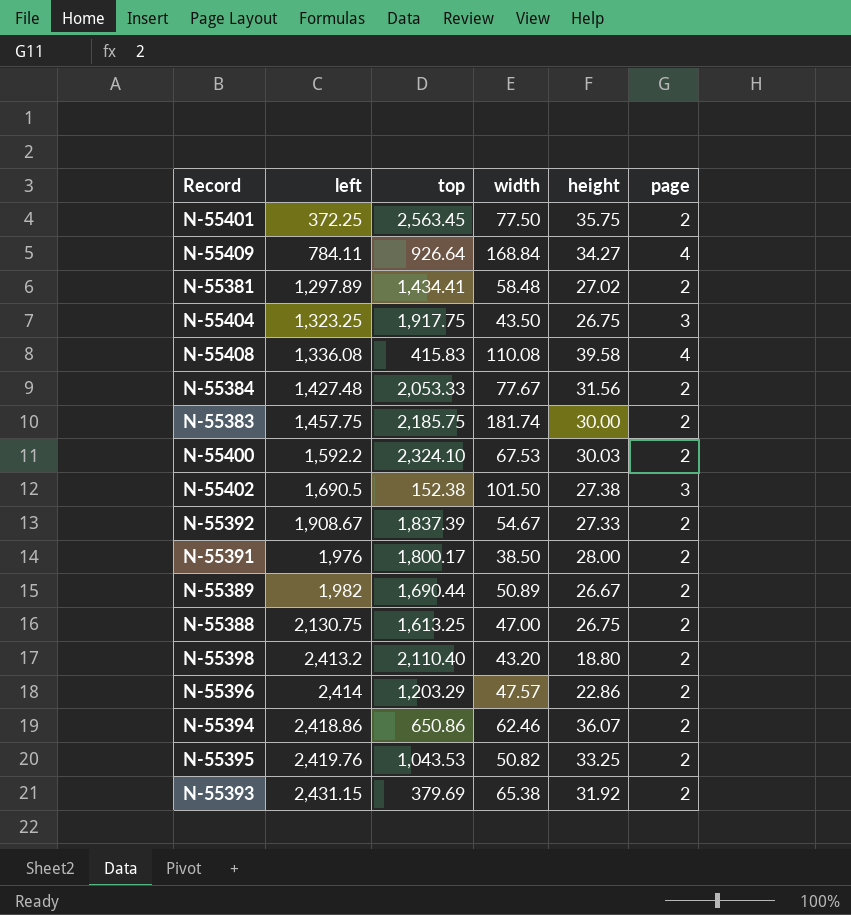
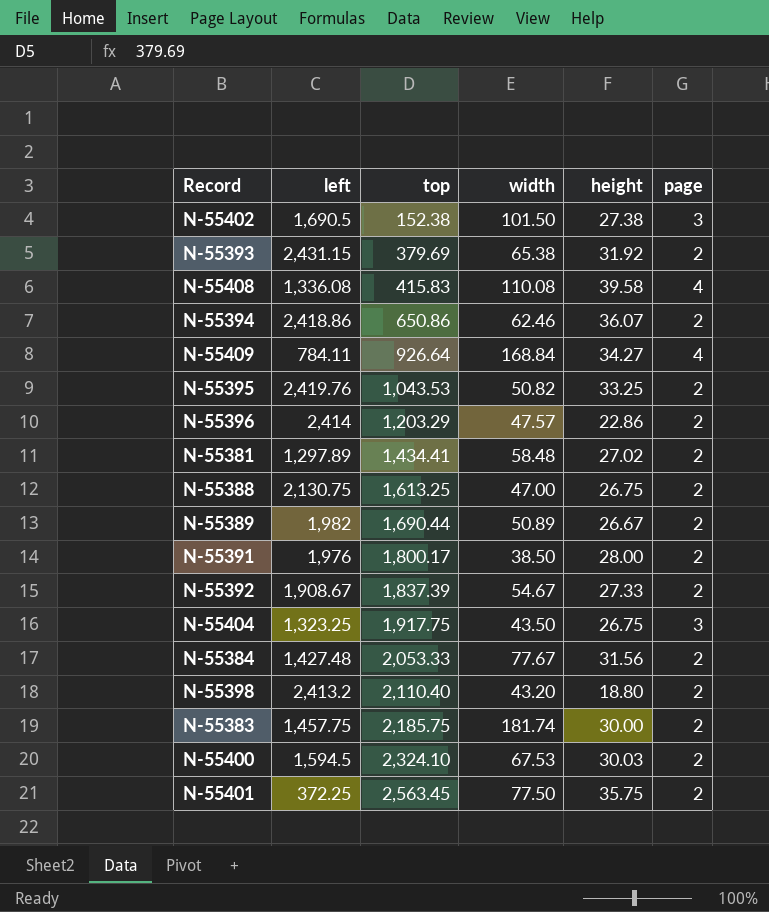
row order: left ascending -> top ascending
N-55400 | left: 1,592.2 -> 1,594.5

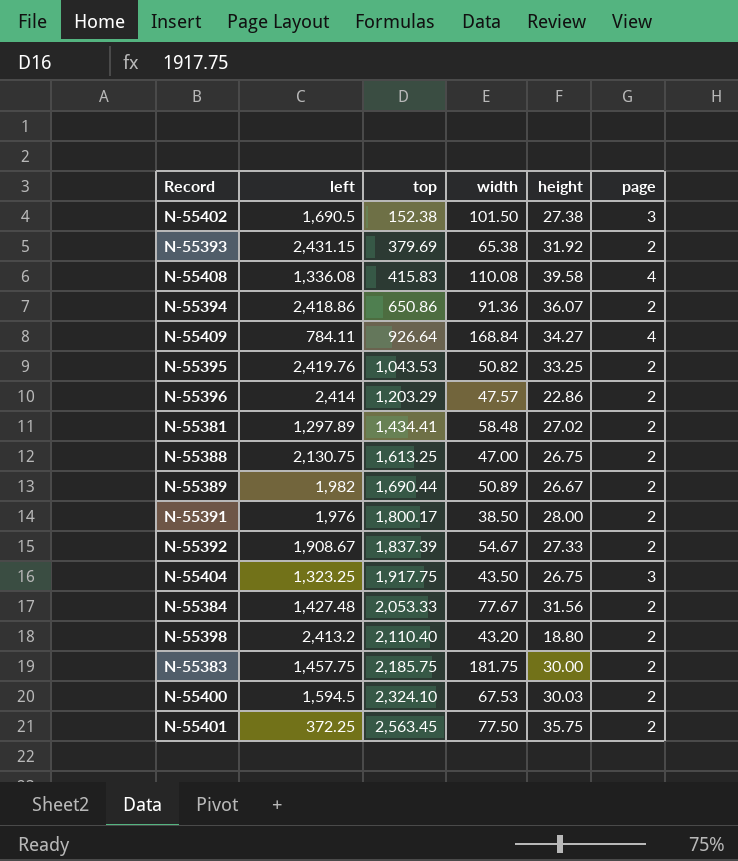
N-55394 | width: 62.46 -> 91.36
N-55383 | width: 181.74 -> 181.75

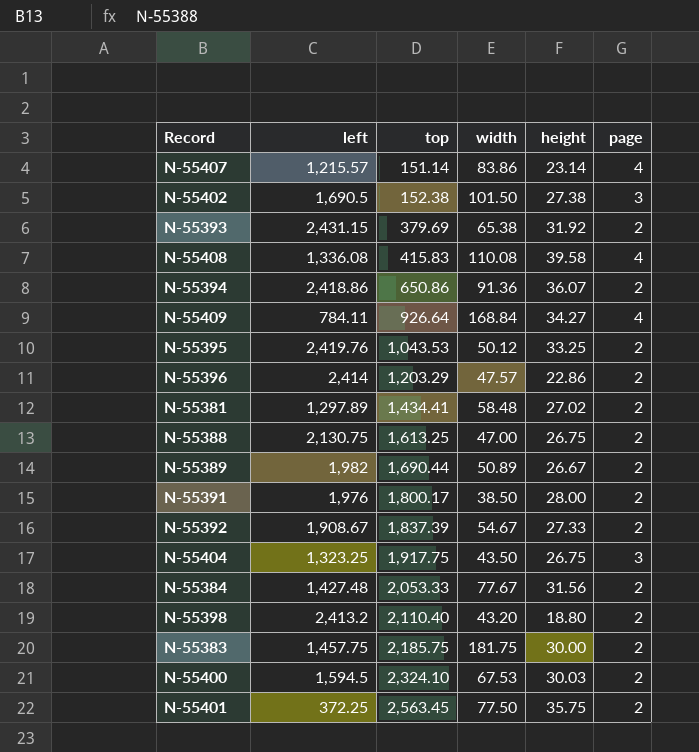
row N-55407: none -> 1,215.57 | 151.14 | 83.86 | 23.14 | 4
N-55395 | width: 50.82 -> 50.12

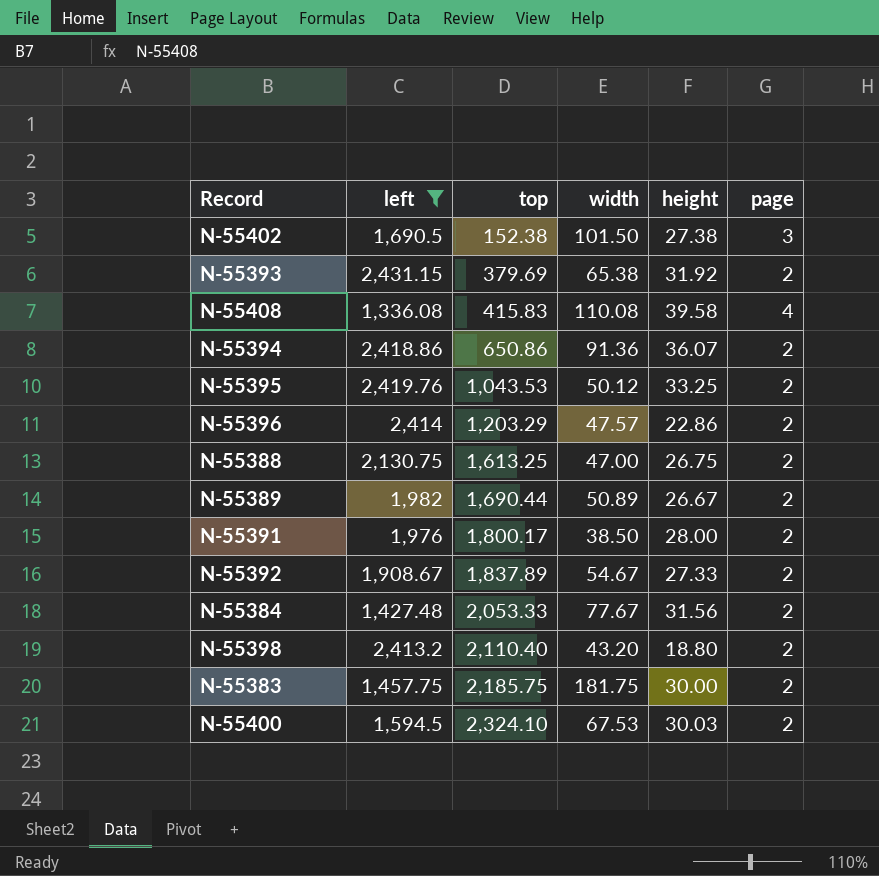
filter: none -> left >= 1,336.08
N-55392 | top: 1,837.39 -> 1,837.89

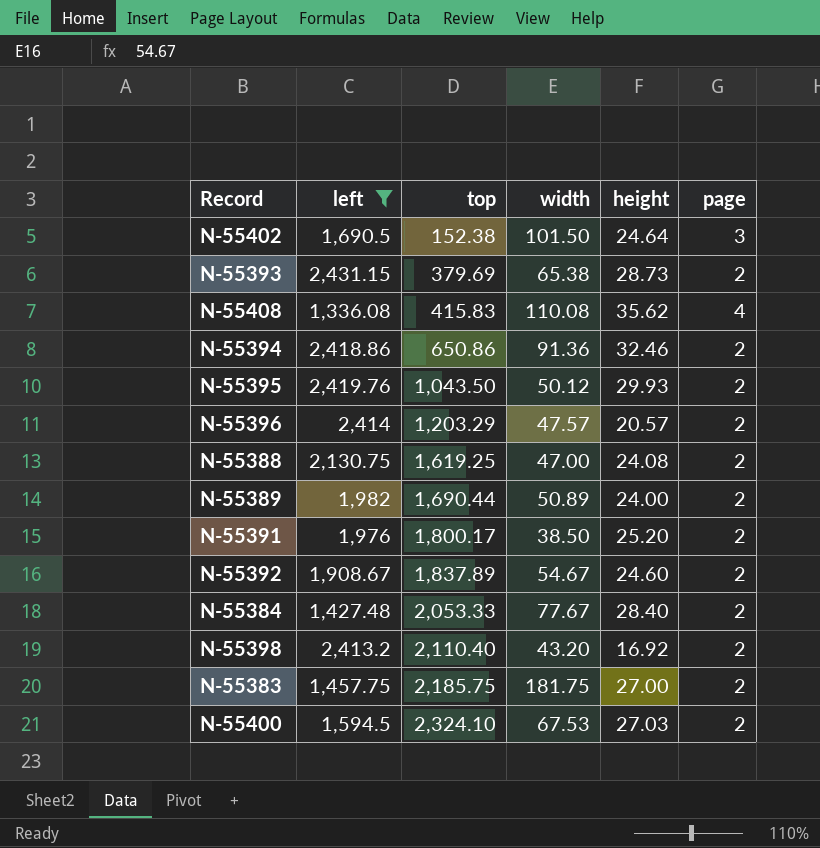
N-55402 | height: 27.38 -> 24.64
N-55393 | height: 31.92 -> 28.73
N-55408 | height: 39.58 -> 35.62
N-55394 | height: 36.07 -> 32.46
N-55395 | top: 1,043.53 -> 1,043.50
N-55395 | height: 33.25 -> 29.93
N-55396 | height: 22.86 -> 20.57
N-55388 | top: 1,613.25 -> 1,619.25
N-55388 | height: 26.75 -> 24.08
N-55389 | height: 26.67 -> 24.00
N-55391 | height: 28.00 -> 25.20
N-55392 | height: 27.33 -> 24.60
N-55384 | height: 31.56 -> 28.40
N-55398 | height: 18.80 -> 16.92
N-55383 | height: 30.00 -> 27.00
N-55400 | height: 30.03 -> 27.03

